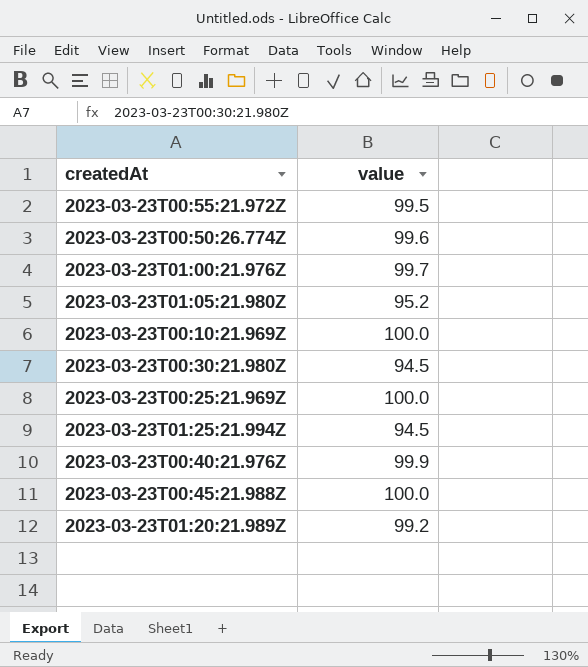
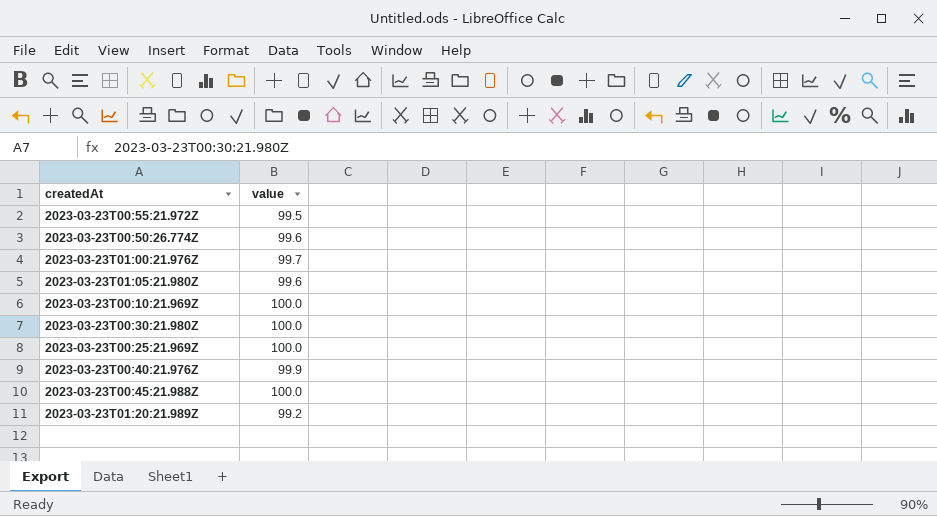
row 2023-03-23T01:25:21.994Z: 94.5 -> none
2023-03-23T01:05:21.980Z | value: 95.2 -> 99.6
2023-03-23T00:30:21.980Z | value: 94.5 -> 100.0

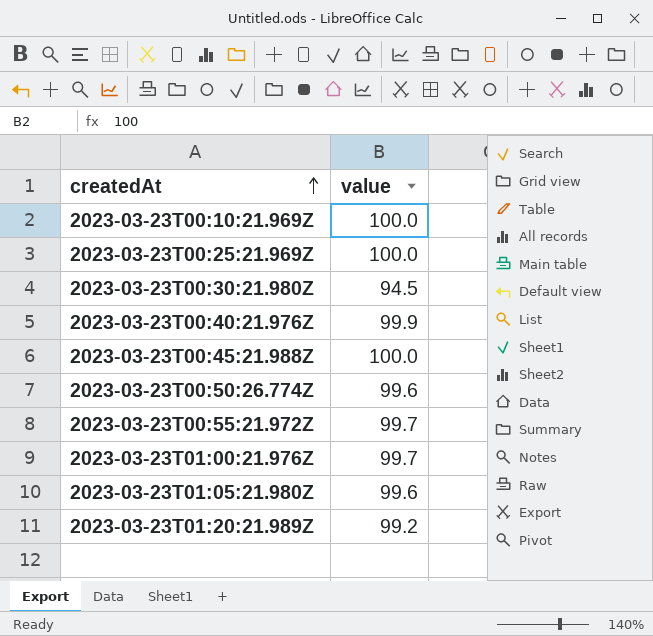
row order: none -> createdAt ascending
2023-03-23T00:30:21.980Z | value: 100.0 -> 94.5
2023-03-23T00:55:21.972Z | value: 99.5 -> 99.7

